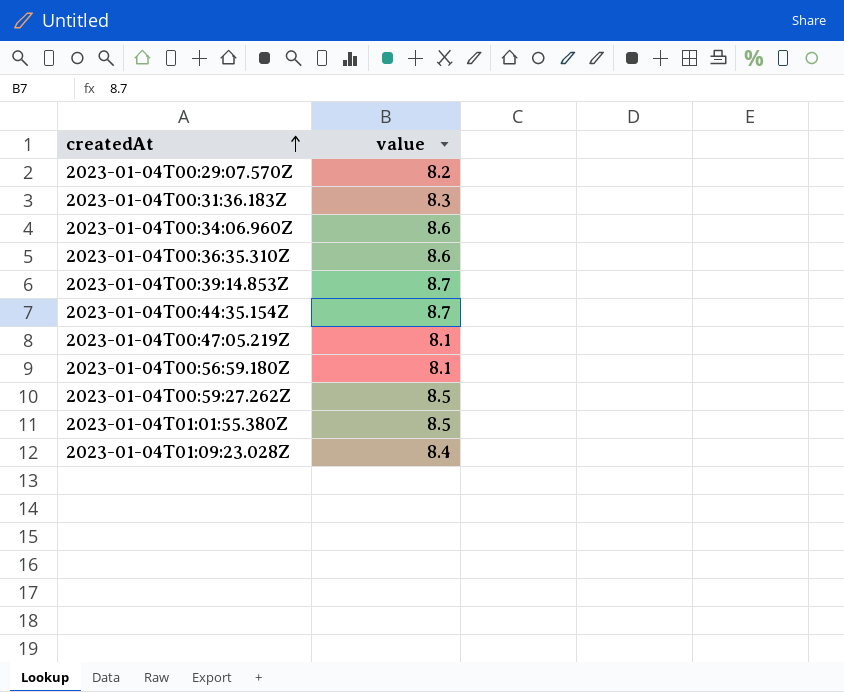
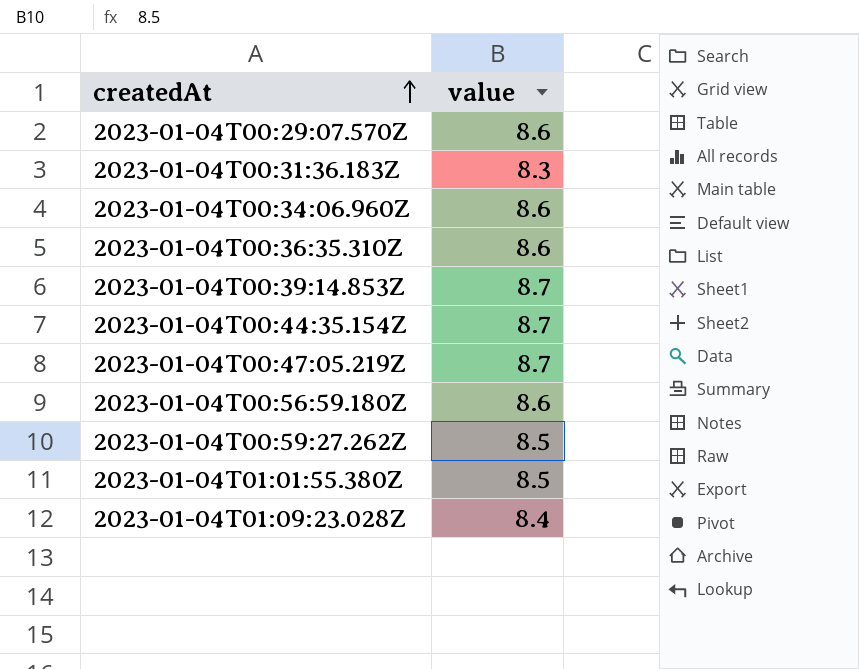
2023-01-04T00:29:07.570Z | value: 8.2 -> 8.6
2023-01-04T00:47:05.219Z | value: 8.1 -> 8.7
2023-01-04T00:56:59.180Z | value: 8.1 -> 8.6

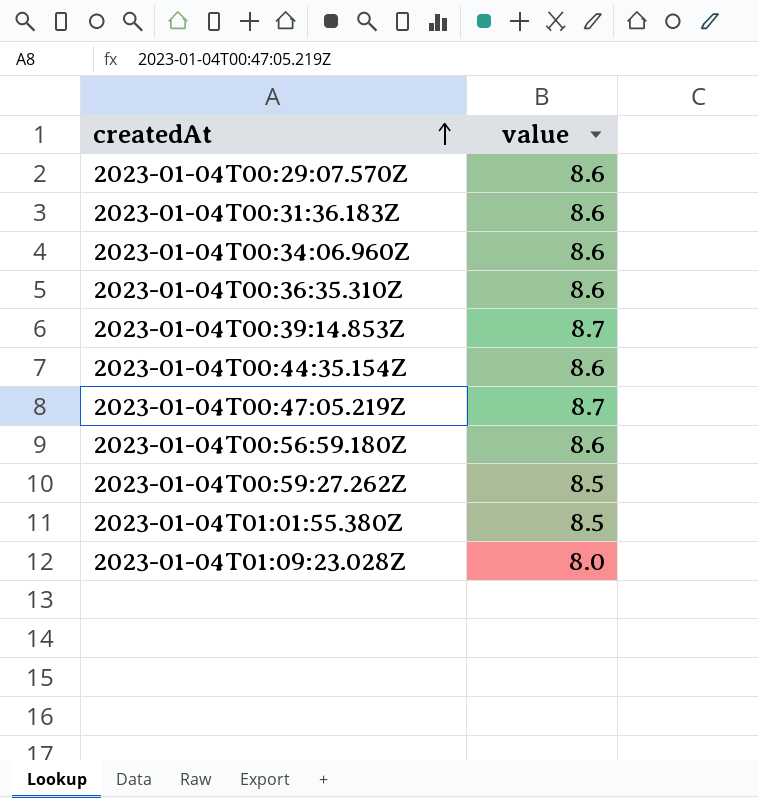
2023-01-04T00:31:36.183Z | value: 8.3 -> 8.6
2023-01-04T00:44:35.154Z | value: 8.7 -> 8.6
2023-01-04T01:09:23.028Z | value: 8.4 -> 8.0

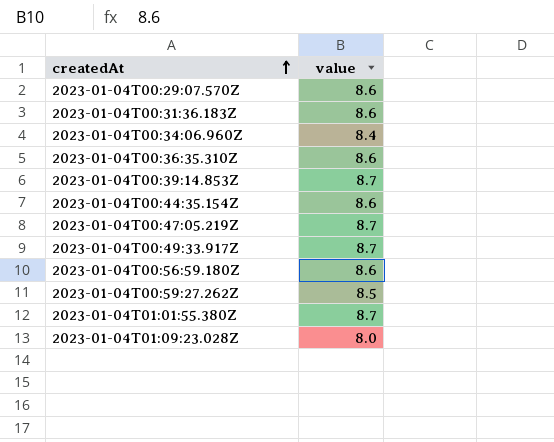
2023-01-04T00:34:06.960Z | value: 8.6 -> 8.4
row 2023-01-04T00:49:33.917Z: none -> 8.7
2023-01-04T01:01:55.380Z | value: 8.5 -> 8.7

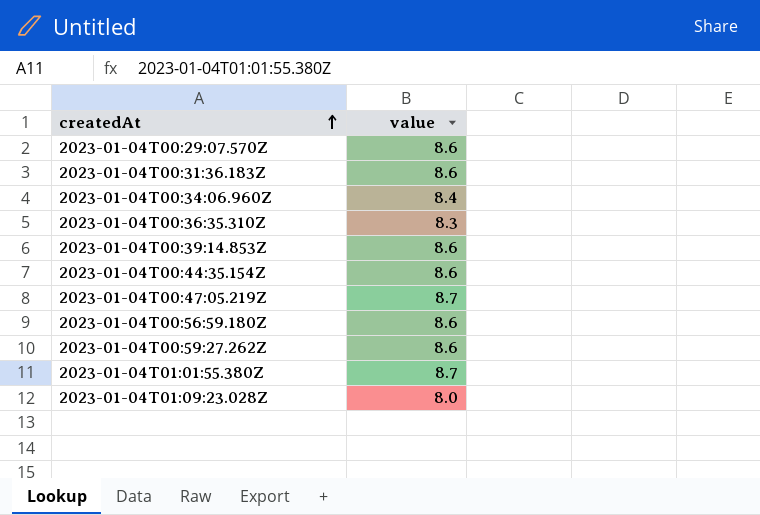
row 2023-01-04T00:49:33.917Z: 8.7 -> none
2023-01-04T00:36:35.310Z | value: 8.6 -> 8.3
2023-01-04T00:39:14.853Z | value: 8.7 -> 8.6
2023-01-04T00:59:27.262Z | value: 8.5 -> 8.6

